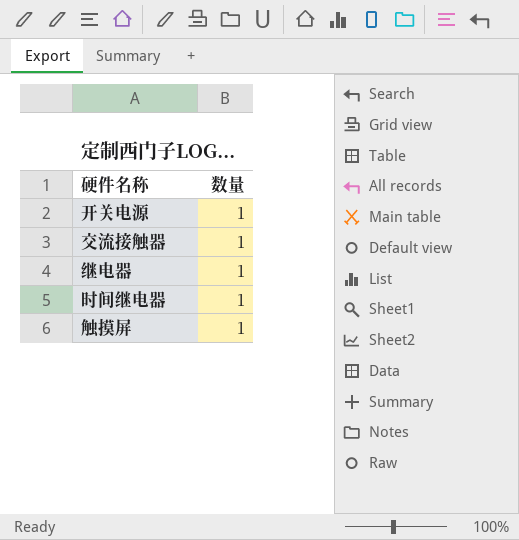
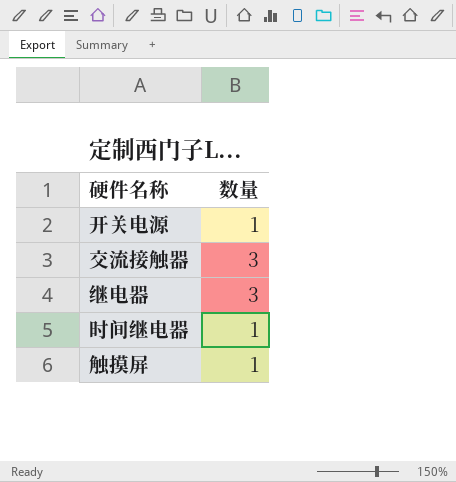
交流接触器 | 数量: 1 -> 3
继电器 | 数量: 1 -> 3

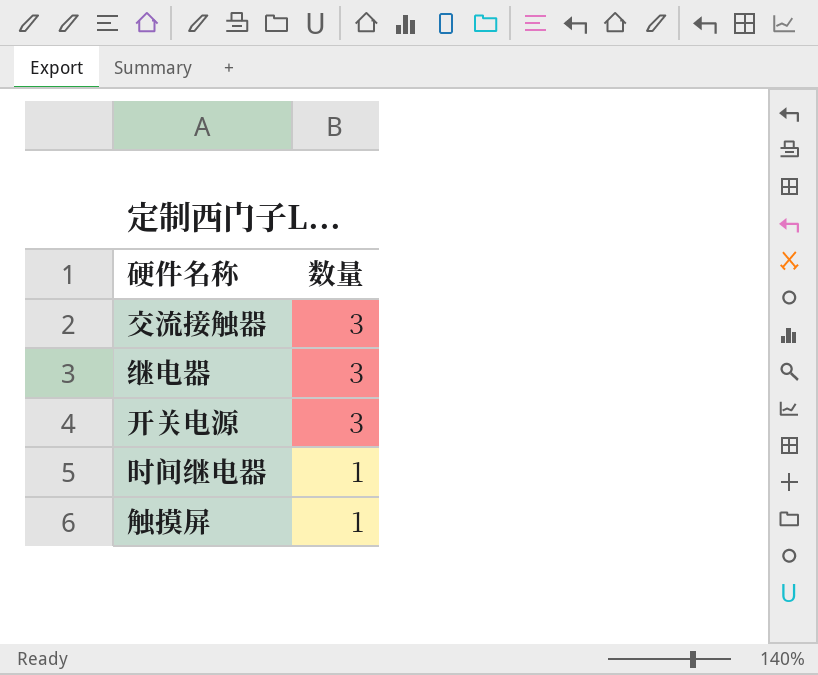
row order: none -> 数量 descending
开关电源 | 数量: 1 -> 3

